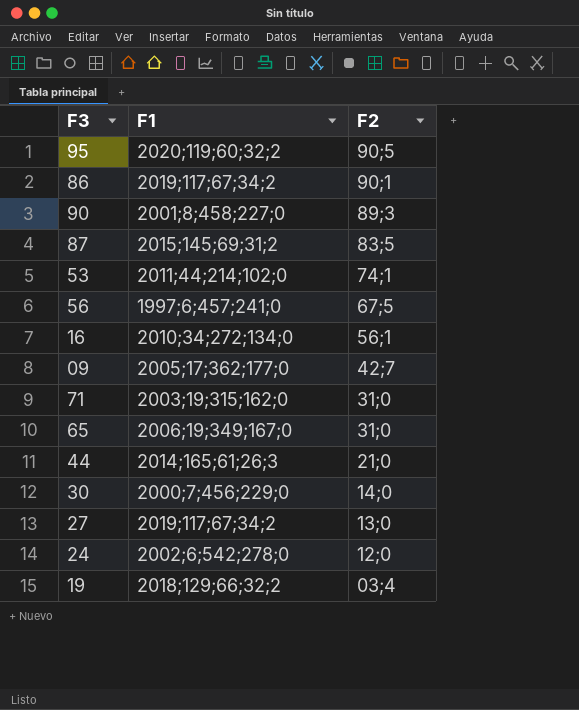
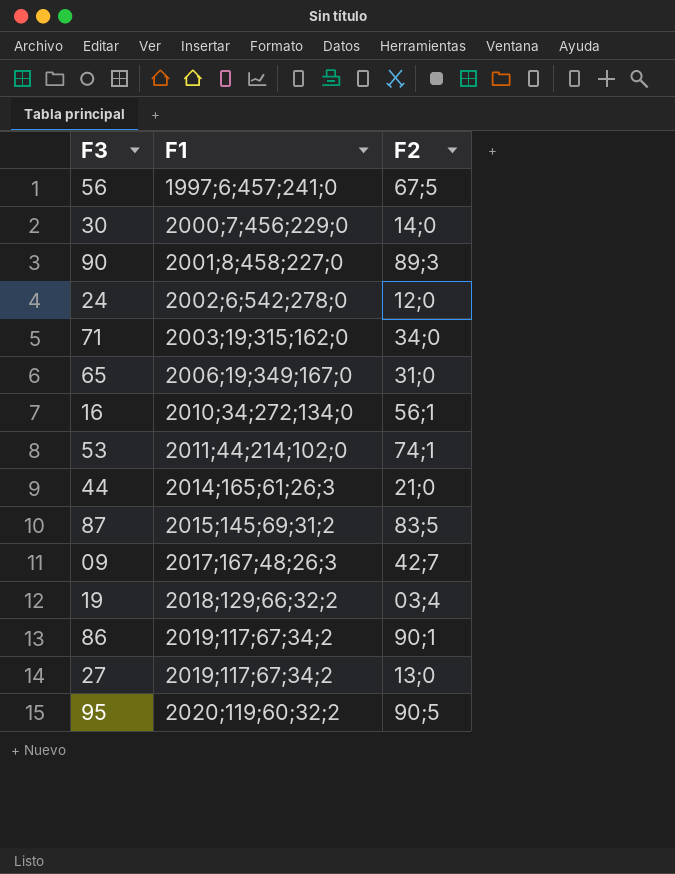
row order: F2 descending -> F1 ascending
71 | F2: 31;0 -> 34;0
09 | F1: 2005;17;362;177;0 -> 2017;167;48;26;3

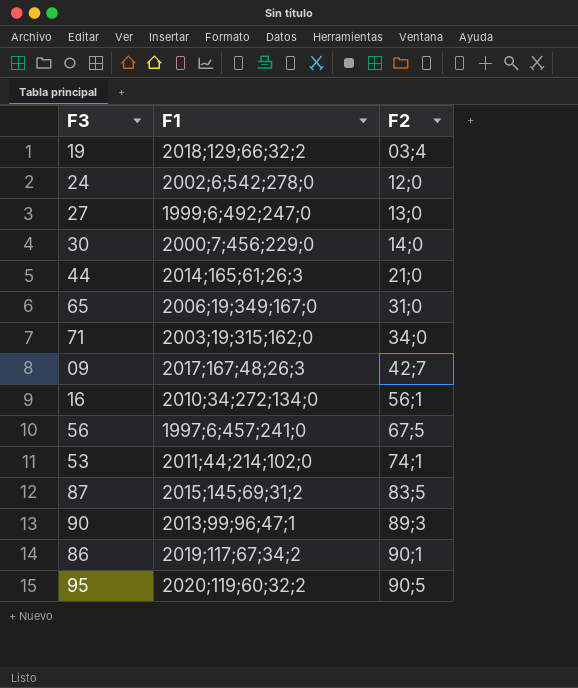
row order: F1 ascending -> F2 ascending
27 | F1: 2019;117;67;34;2 -> 1999;6;492;247;0
90 | F1: 2001;8;458;227;0 -> 2013;99;96;47;1

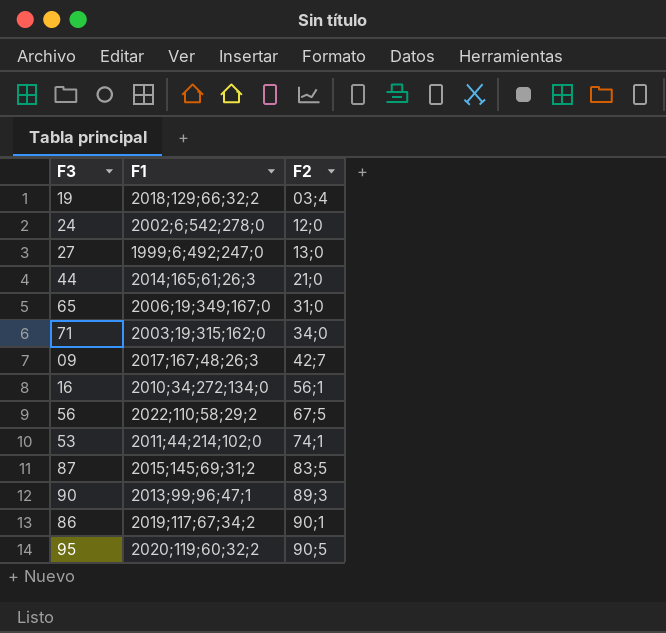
row 30: 2000;7;456;229;0 | 14;0 -> none
56 | F1: 1997;6;457;241;0 -> 2022;110;58;29;2

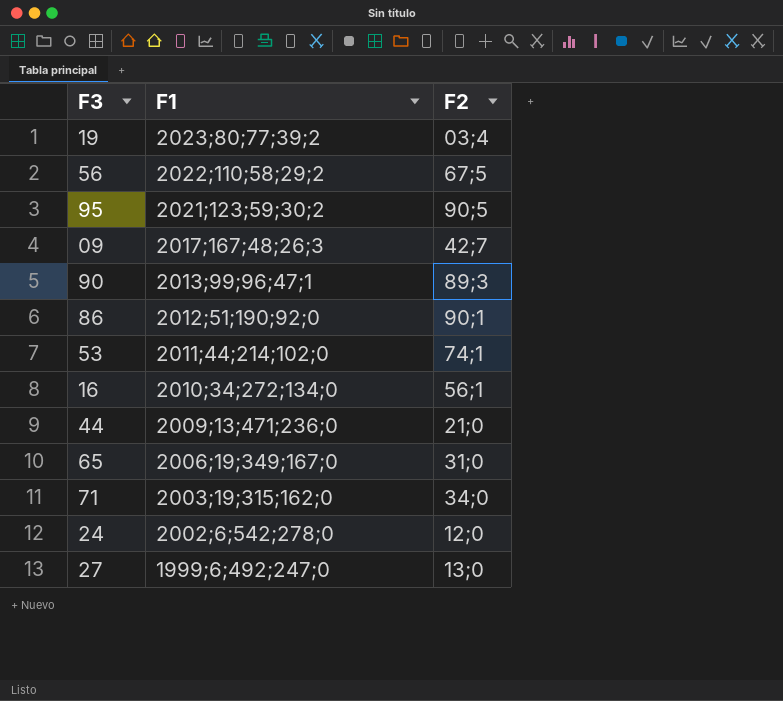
row order: F2 ascending -> F1 descending
row 87: 2015;145;69;31;2 | 83;5 -> none
19 | F1: 2018;129;66;32;2 -> 2023;80;77;39;2
95 | F1: 2020;119;60;32;2 -> 2021;123;59;30;2
86 | F1: 2019;117;67;34;2 -> 2012;51;190;92;0
44 | F1: 2014;165;61;26;3 -> 2009;13;471;236;0

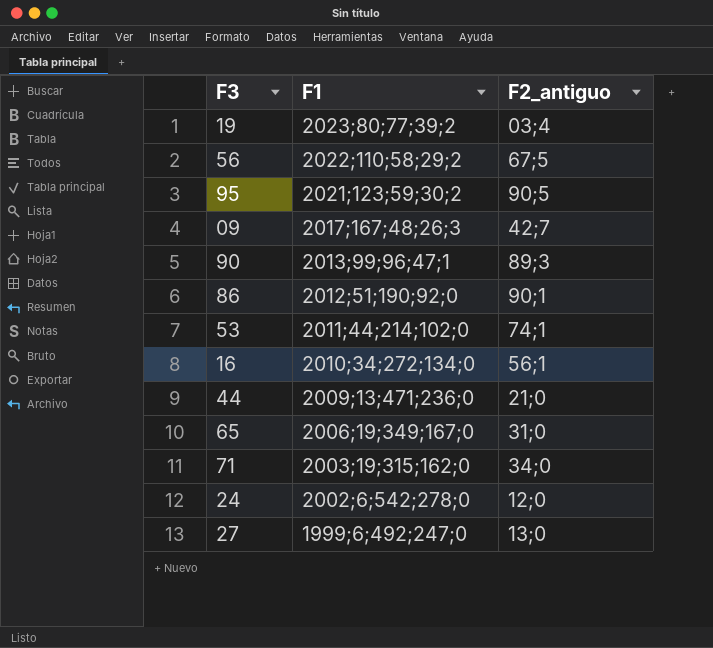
column name: F2 -> F2_antiguo

